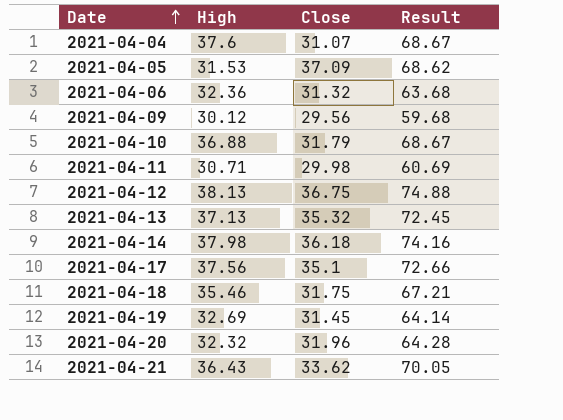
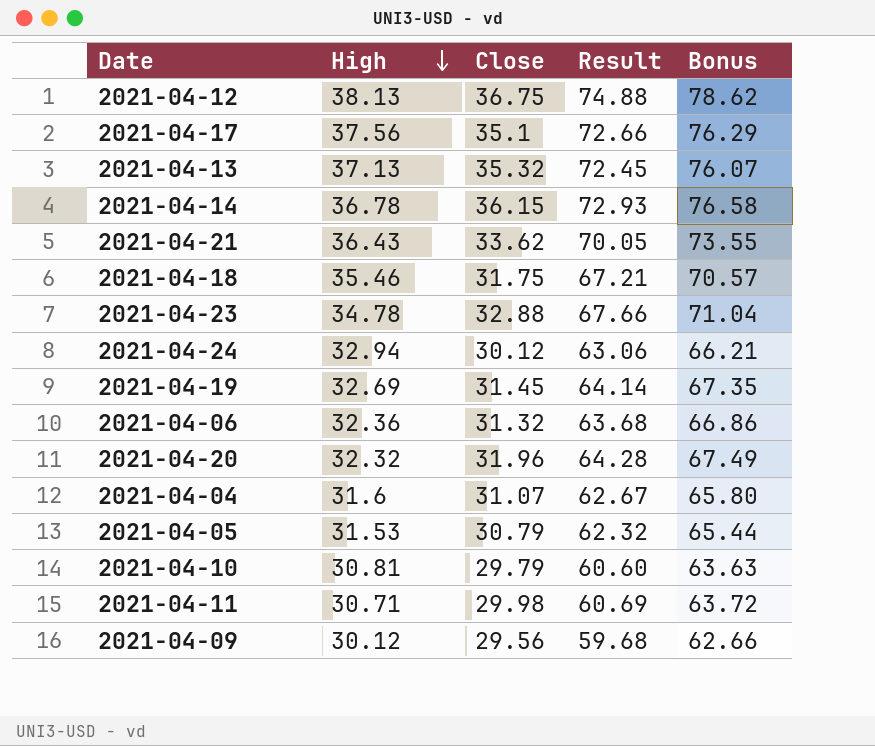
row order: Date ascending -> High descending
column Bonus | formula: none -> [Result] * 1.05
2021-04-14 | High: 37.98 -> 36.78
2021-04-14 | Close: 36.18 -> 36.15
2021-04-14 | Result: 74.16 -> 72.93
row 2021-04-23: none -> 34.78 | 32.88 | 67.66 | 71.04
row 2021-04-24: none -> 32.94 | 30.12 | 63.06 | 66.21
2021-04-04 | High: 37.6 -> 31.6
2021-04-04 | Result: 68.67 -> 62.67
2021-04-05 | Close: 37.09 -> 30.79
2021-04-05 | Result: 68.62 -> 62.32
2021-04-10 | High: 36.88 -> 30.81
2021-04-10 | Close: 31.79 -> 29.79
2021-04-10 | Result: 68.67 -> 60.60

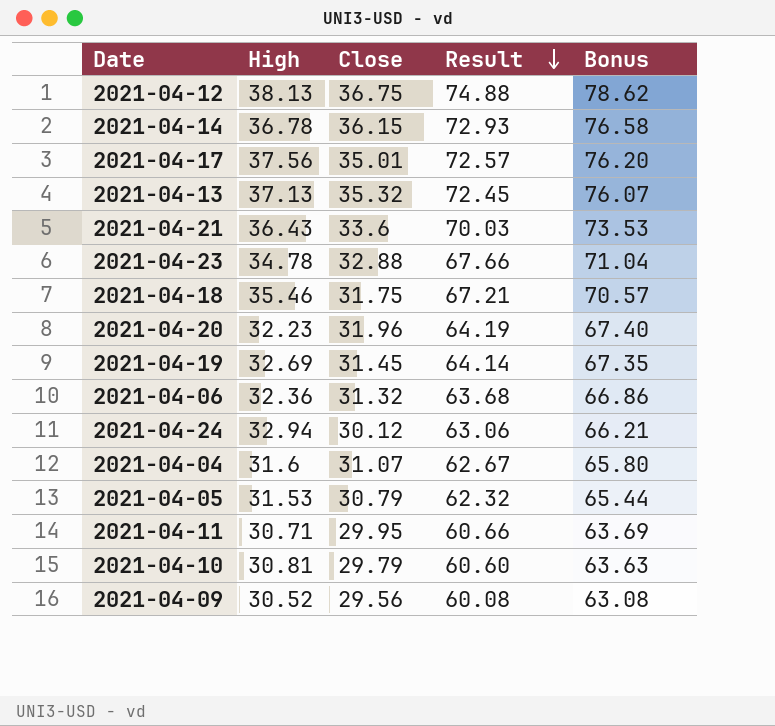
row order: High descending -> Result descending
2021-04-17 | Close: 35.1 -> 35.01
2021-04-17 | Result: 72.66 -> 72.57
2021-04-17 | Bonus: 76.29 -> 76.20
2021-04-21 | Close: 33.62 -> 33.6
2021-04-21 | Result: 70.05 -> 70.03
2021-04-21 | Bonus: 73.55 -> 73.53
2021-04-20 | High: 32.32 -> 32.23
2021-04-20 | Result: 64.28 -> 64.19
2021-04-20 | Bonus: 67.49 -> 67.40
2021-04-11 | Close: 29.98 -> 29.95
2021-04-11 | Result: 60.69 -> 60.66
2021-04-11 | Bonus: 63.72 -> 63.69
2021-04-09 | High: 30.12 -> 30.52
2021-04-09 | Result: 59.68 -> 60.08
2021-04-09 | Bonus: 62.66 -> 63.08

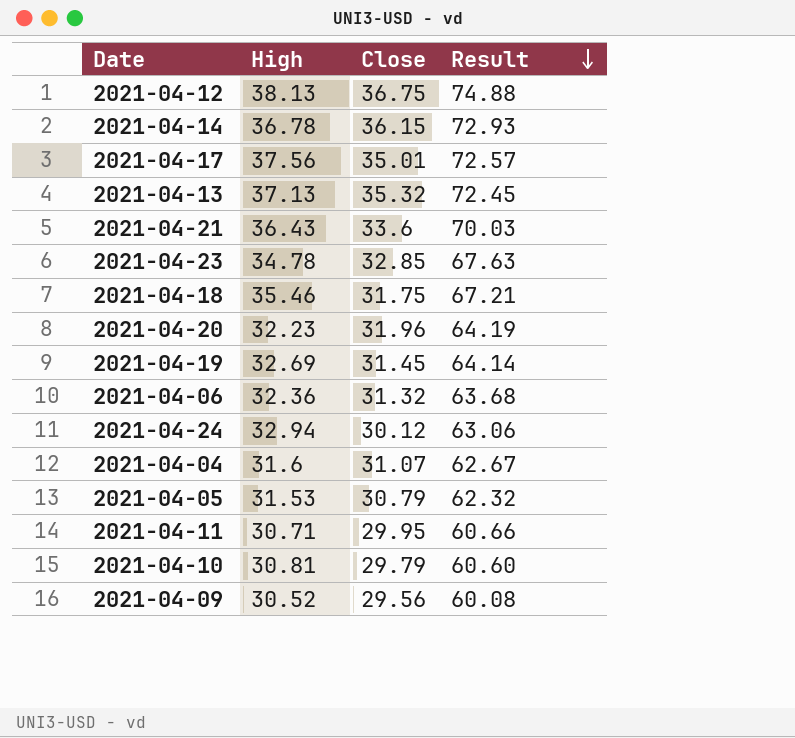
column Bonus | formula: [Result] * 1.05 -> none
2021-04-23 | Close: 32.88 -> 32.85
2021-04-23 | Result: 67.66 -> 67.63

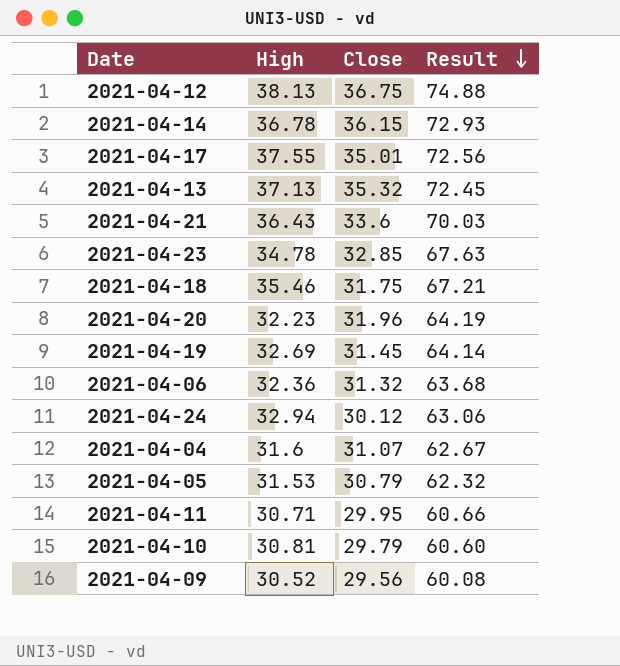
2021-04-17 | High: 37.56 -> 37.55
2021-04-17 | Result: 72.57 -> 72.56

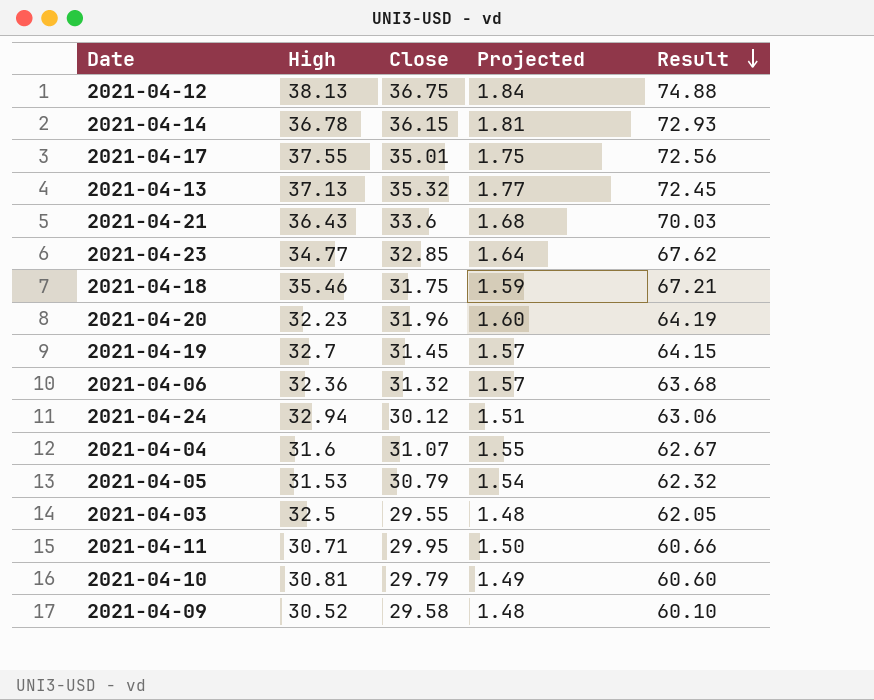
column Projected | formula: none -> [Close] * 0.05
2021-04-23 | High: 34.78 -> 34.77
2021-04-23 | Result: 67.63 -> 67.62
2021-04-19 | High: 32.69 -> 32.7
2021-04-19 | Result: 64.14 -> 64.15
row 2021-04-03: none -> 32.5 | 29.55 | 1.48 | 62.05
2021-04-09 | Close: 29.56 -> 29.58
2021-04-09 | Result: 60.08 -> 60.10

